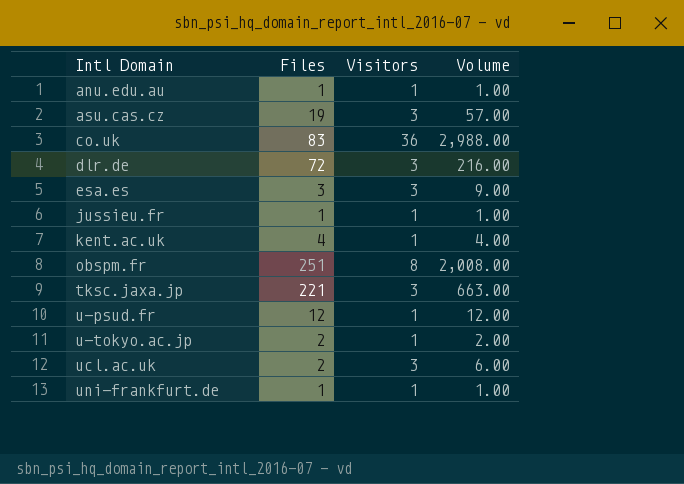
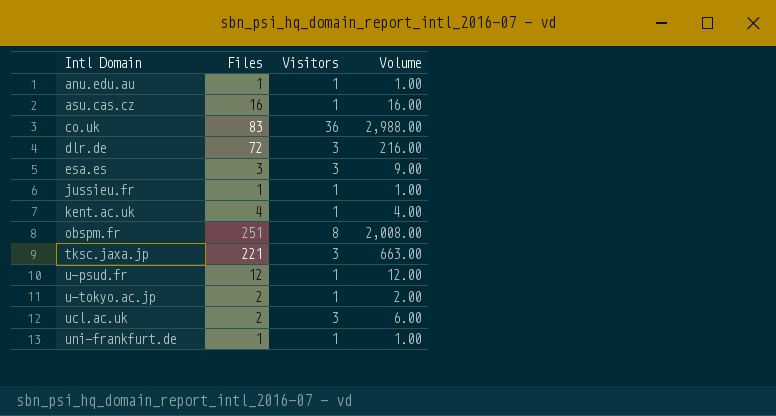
asu.cas.cz | Files: 19 -> 16
asu.cas.cz | Visitors: 3 -> 1
asu.cas.cz | Volume: 57.00 -> 16.00

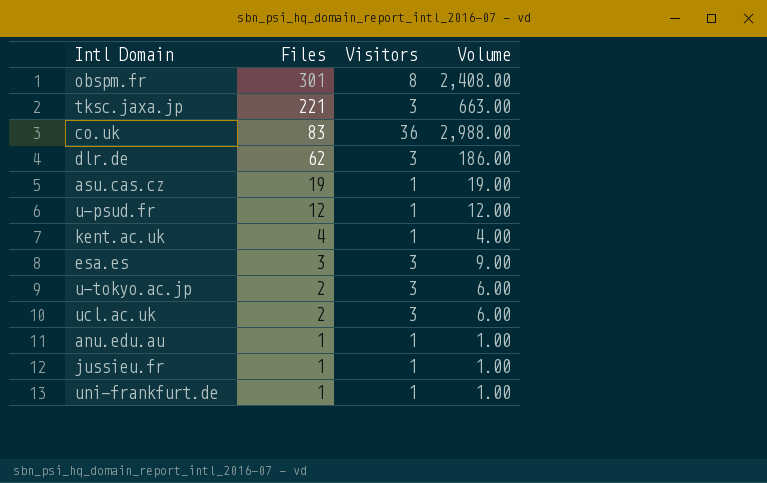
row order: Intl Domain ascending -> Files descending
obspm.fr | Files: 251 -> 301
obspm.fr | Volume: 2,008.00 -> 2,408.00
dlr.de | Files: 72 -> 62
dlr.de | Volume: 216.00 -> 186.00
asu.cas.cz | Files: 16 -> 19
asu.cas.cz | Volume: 16.00 -> 19.00
u-tokyo.ac.jp | Visitors: 1 -> 3
u-tokyo.ac.jp | Volume: 2.00 -> 6.00

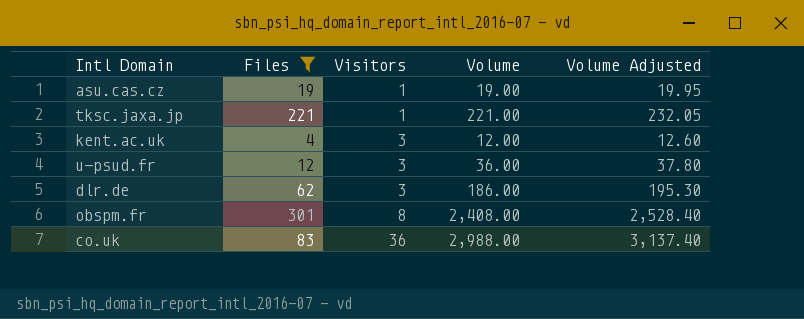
filter: none -> Files >= 4
row order: Files descending -> Visitors ascending
column Volume Adjusted | formula: none -> [Volume] * 1.05
tksc.jaxa.jp | Visitors: 3 -> 1
tksc.jaxa.jp | Volume: 663.00 -> 221.00
kent.ac.uk | Visitors: 1 -> 3
kent.ac.uk | Volume: 4.00 -> 12.00
u-psud.fr | Visitors: 1 -> 3
u-psud.fr | Volume: 12.00 -> 36.00

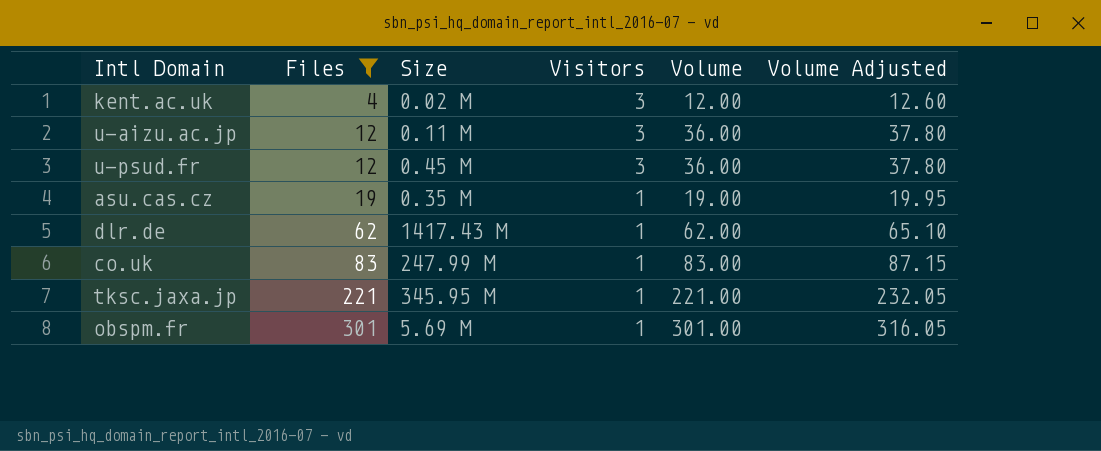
row order: Visitors ascending -> Files ascending
column Size | position: none -> 3
row u-aizu.ac.jp: none -> 12 | 0.11 M | 3 | 36.00 | 37.80
dlr.de | Visitors: 3 -> 1
dlr.de | Volume: 186.00 -> 62.00
dlr.de | Volume Adjusted: 195.30 -> 65.10
co.uk | Visitors: 36 -> 1
co.uk | Volume: 2,988.00 -> 83.00
co.uk | Volume Adjusted: 3,137.40 -> 87.15
obspm.fr | Visitors: 8 -> 1
obspm.fr | Volume: 2,408.00 -> 301.00
obspm.fr | Volume Adjusted: 2,528.40 -> 316.05

